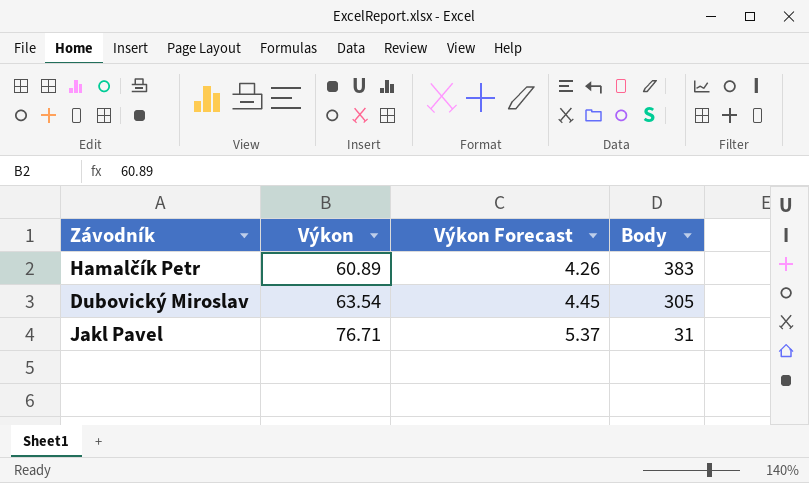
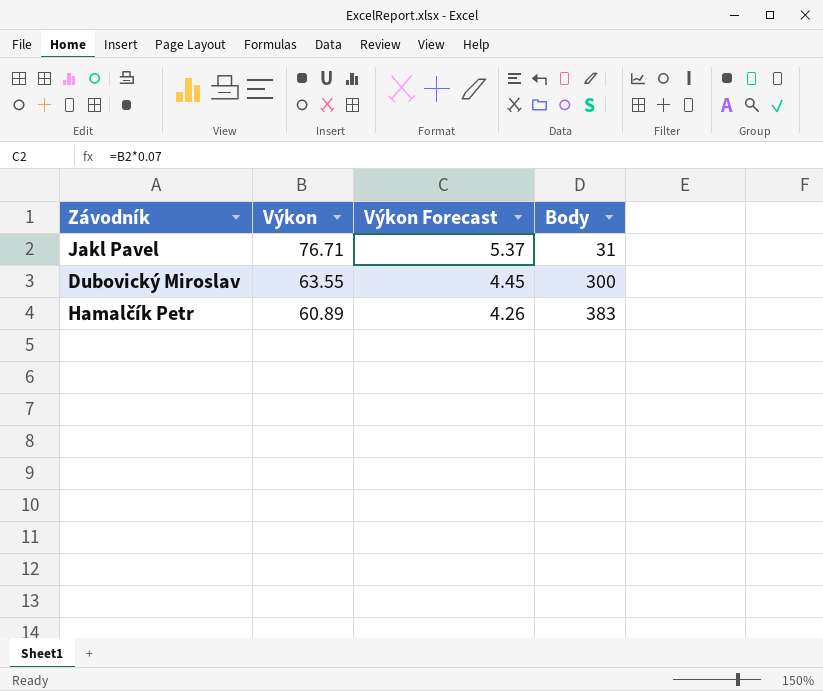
row order: Výkon ascending -> Výkon descending
Dubovický Miroslav | Výkon: 63.54 -> 63.55
Dubovický Miroslav | Body: 305 -> 300

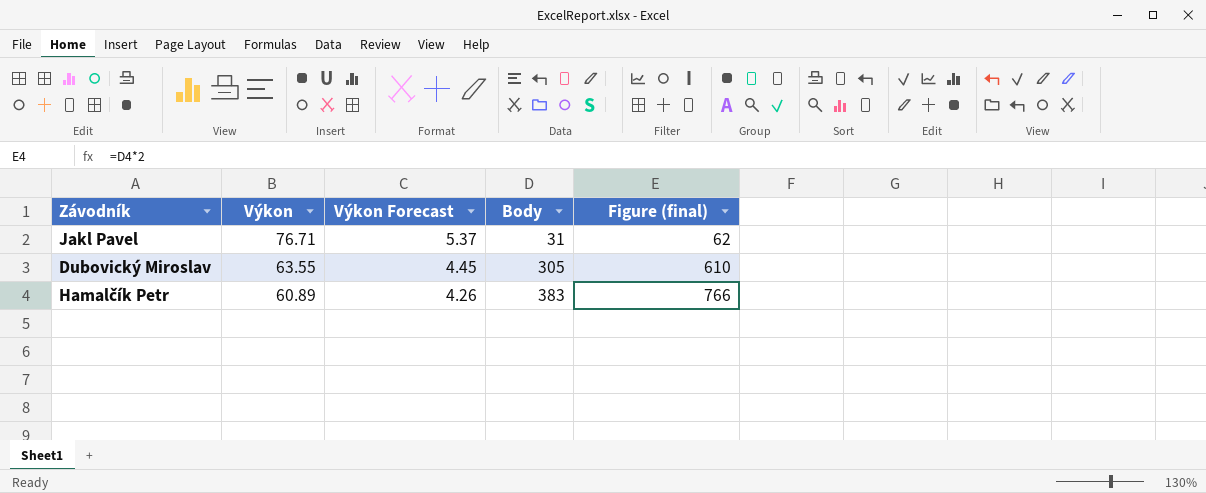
column Figure (final) | formula: none -> [Body] * 2
Dubovický Miroslav | Body: 300 -> 305

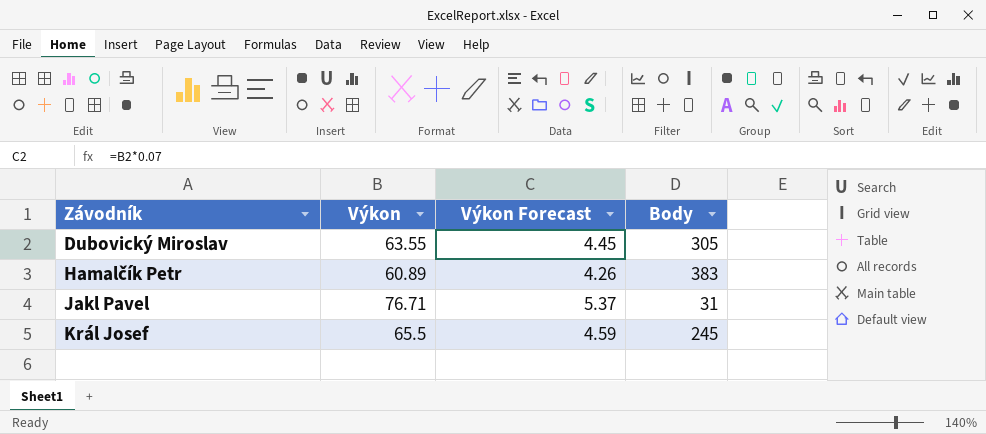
row order: Výkon descending -> Závodník ascending
column Figure (final) | formula: [Body] * 2 -> none
row Král Josef: none -> 65.5 | 4.59 | 245

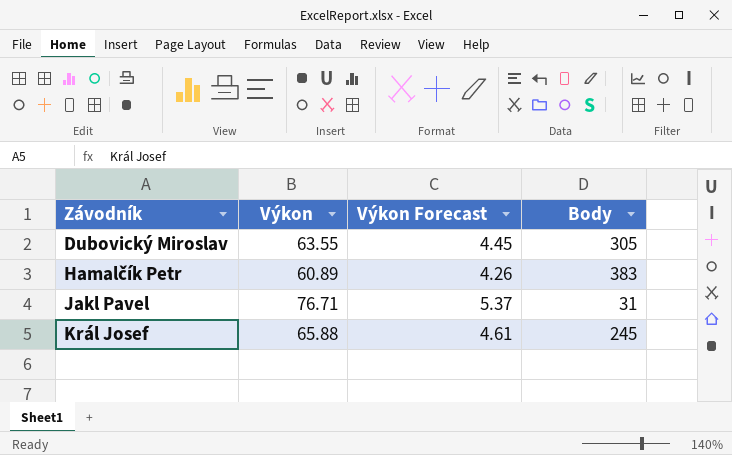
Král Josef | Výkon: 65.5 -> 65.88
Král Josef | Výkon Forecast: 4.59 -> 4.61

